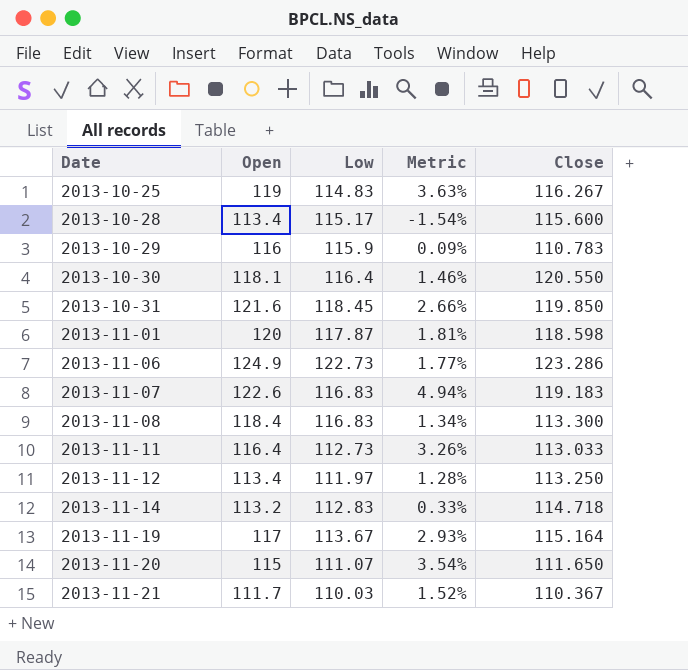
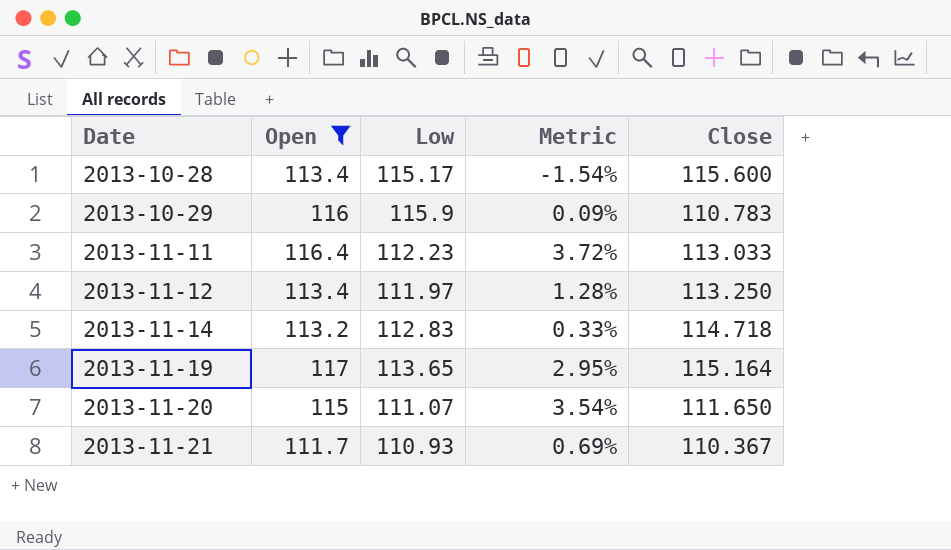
filter: none -> Open <= 117
2013-11-11 | Low: 112.73 -> 112.23
2013-11-11 | Metric: 3.26% -> 3.72%
2013-11-19 | Low: 113.67 -> 113.65
2013-11-19 | Metric: 2.93% -> 2.95%
2013-11-21 | Low: 110.03 -> 110.93
2013-11-21 | Metric: 1.52% -> 0.69%

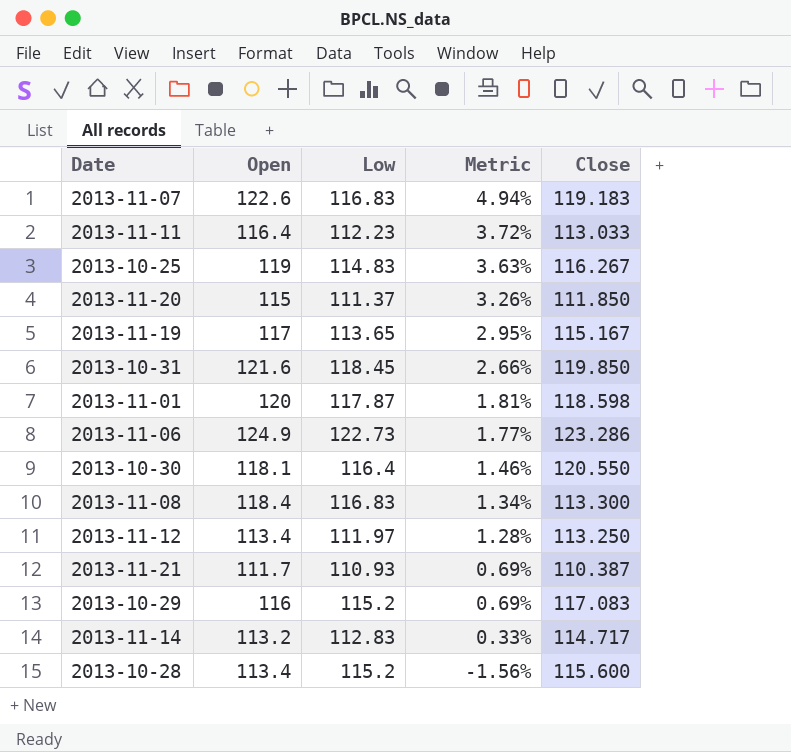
filter: Open <= 117 -> none
row order: Date ascending -> Metric descending
2013-11-20 | Low: 111.07 -> 111.37
2013-11-20 | Metric: 3.54% -> 3.26%
2013-11-20 | Close: 111.650 -> 111.850
2013-11-19 | Close: 115.164 -> 115.167
2013-11-21 | Close: 110.367 -> 110.387
2013-10-29 | Low: 115.9 -> 115.2
2013-10-29 | Metric: 0.09% -> 0.69%
2013-10-29 | Close: 110.783 -> 117.083
2013-11-14 | Close: 114.718 -> 114.717
2013-10-28 | Low: 115.17 -> 115.2
2013-10-28 | Metric: -1.54% -> -1.56%

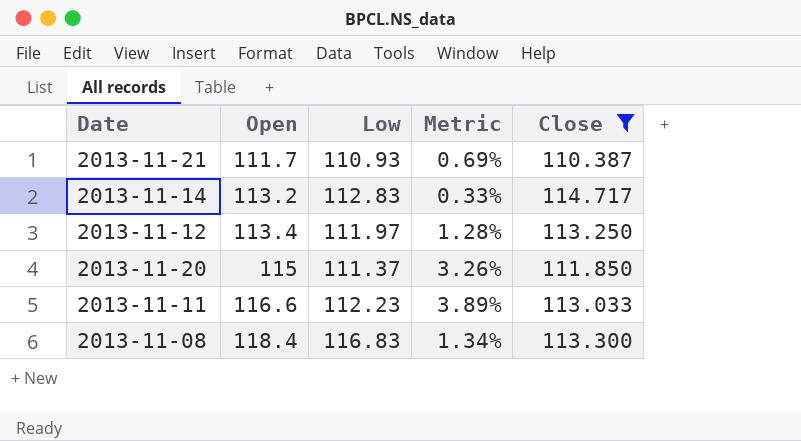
filter: none -> Close <= 114.717
row order: Metric descending -> Open ascending
2013-11-11 | Open: 116.4 -> 116.6
2013-11-11 | Metric: 3.72% -> 3.89%

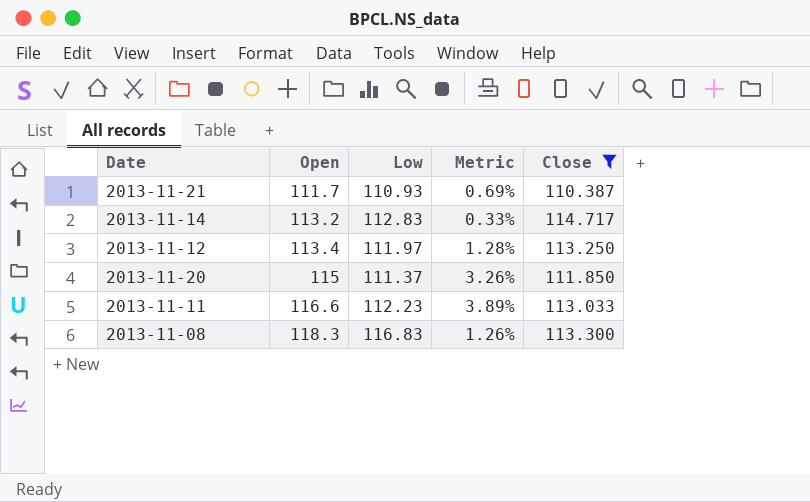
2013-11-08 | Open: 118.4 -> 118.3
2013-11-08 | Metric: 1.34% -> 1.26%

